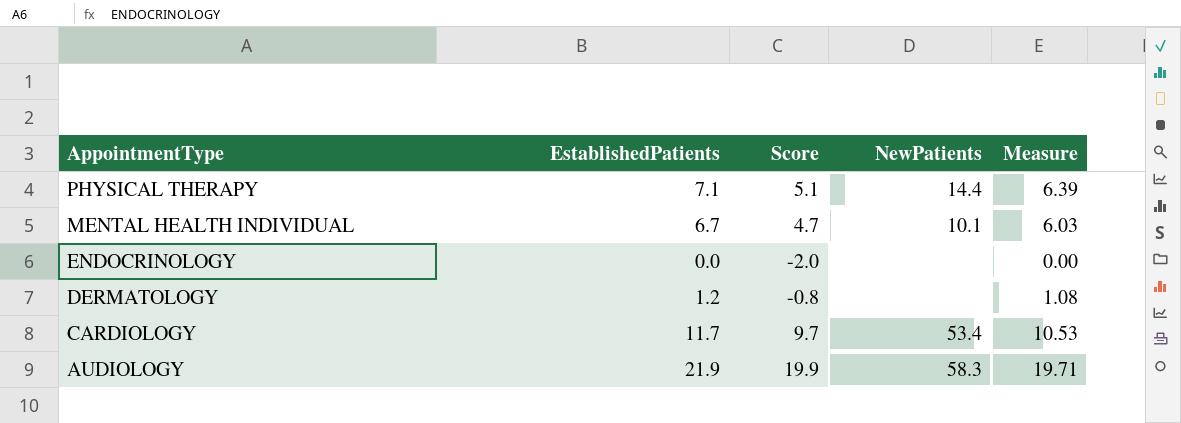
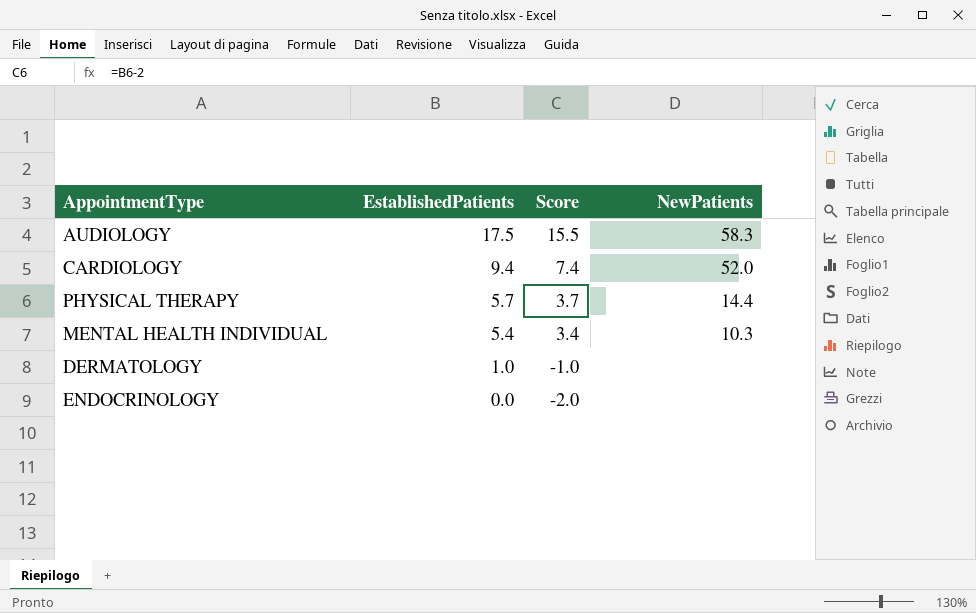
row order: AppointmentType descending -> EstablishedPatients descending
column Measure | formula: [EstablishedPatients] * 0.9 -> none
AUDIOLOGY | EstablishedPatients: 21.9 -> 17.5
AUDIOLOGY | Score: 19.9 -> 15.5
CARDIOLOGY | EstablishedPatients: 11.7 -> 9.4
CARDIOLOGY | Score: 9.7 -> 7.4
CARDIOLOGY | NewPatients: 53.4 -> 52.0
PHYSICAL THERAPY | EstablishedPatients: 7.1 -> 5.7
PHYSICAL THERAPY | Score: 5.1 -> 3.7
MENTAL HEALTH INDIVIDUAL | EstablishedPatients: 6.7 -> 5.4
MENTAL HEALTH INDIVIDUAL | Score: 4.7 -> 3.4
MENTAL HEALTH INDIVIDUAL | NewPatients: 10.1 -> 10.3
DERMATOLOGY | EstablishedPatients: 1.2 -> 1.0
DERMATOLOGY | Score: -0.8 -> -1.0

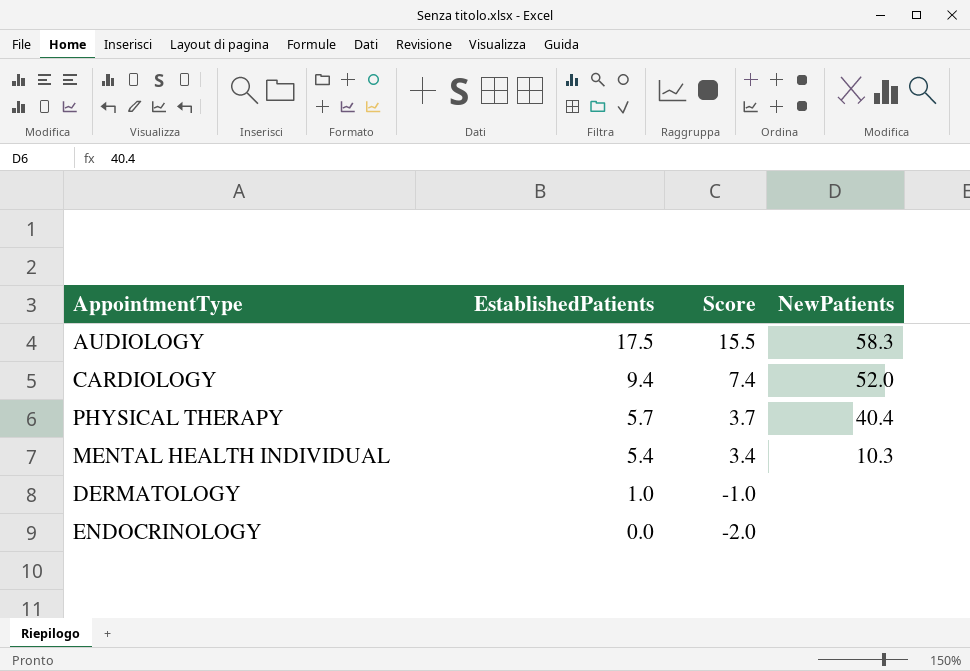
PHYSICAL THERAPY | NewPatients: 14.4 -> 40.4

